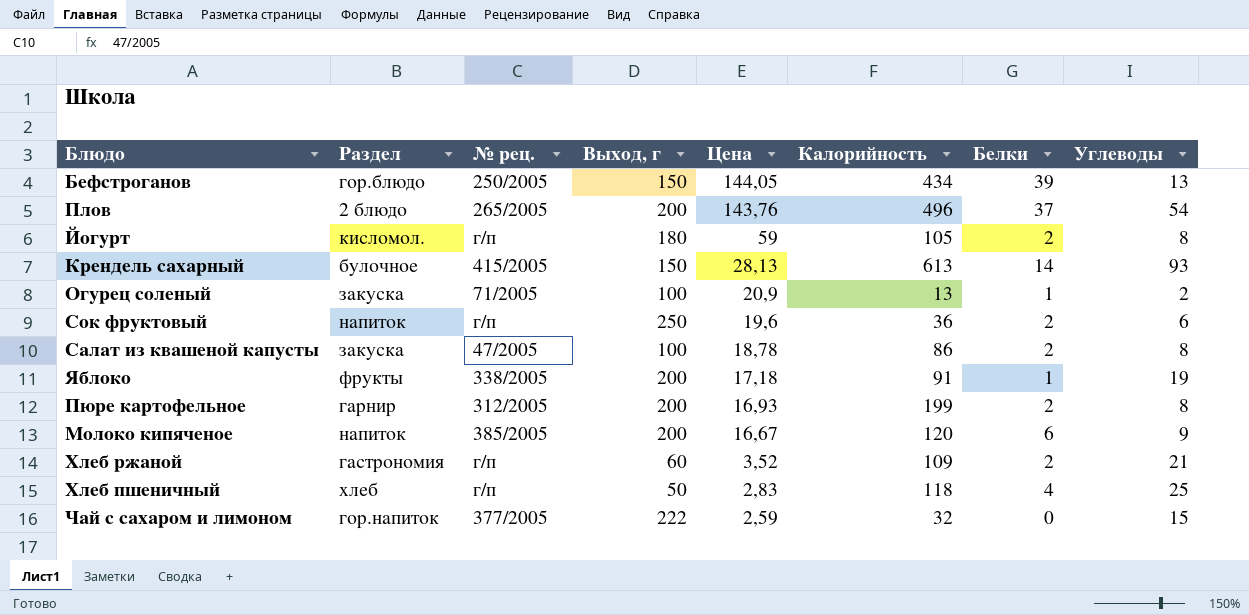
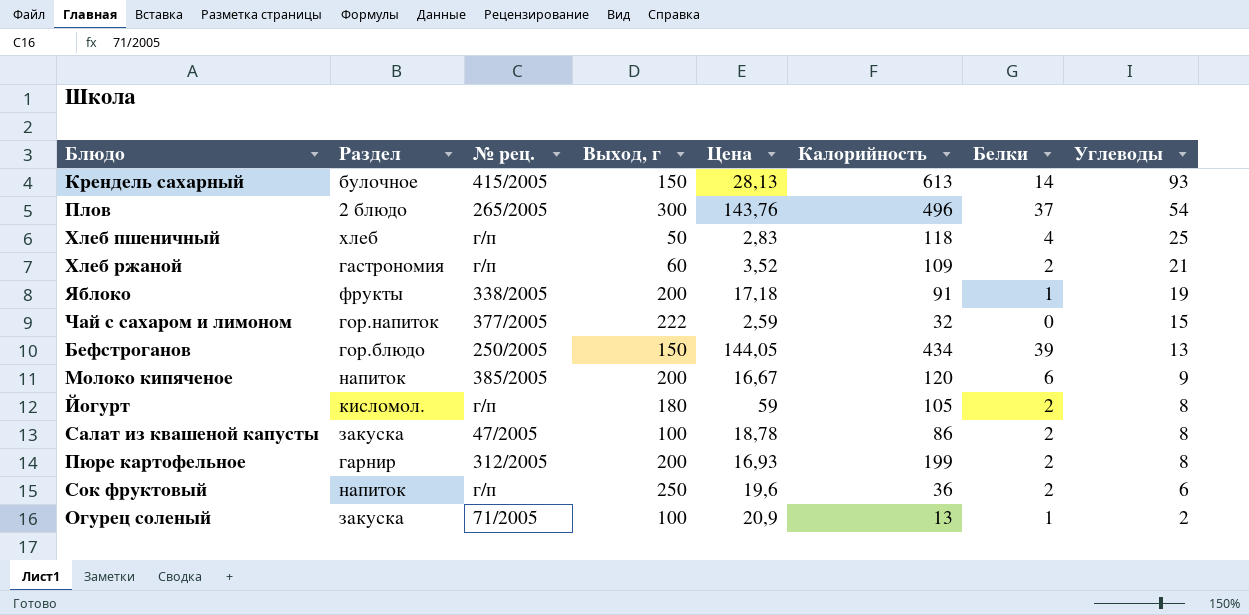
row order: Цена descending -> Углеводы descending
Плов | Выход, г: 200 -> 300

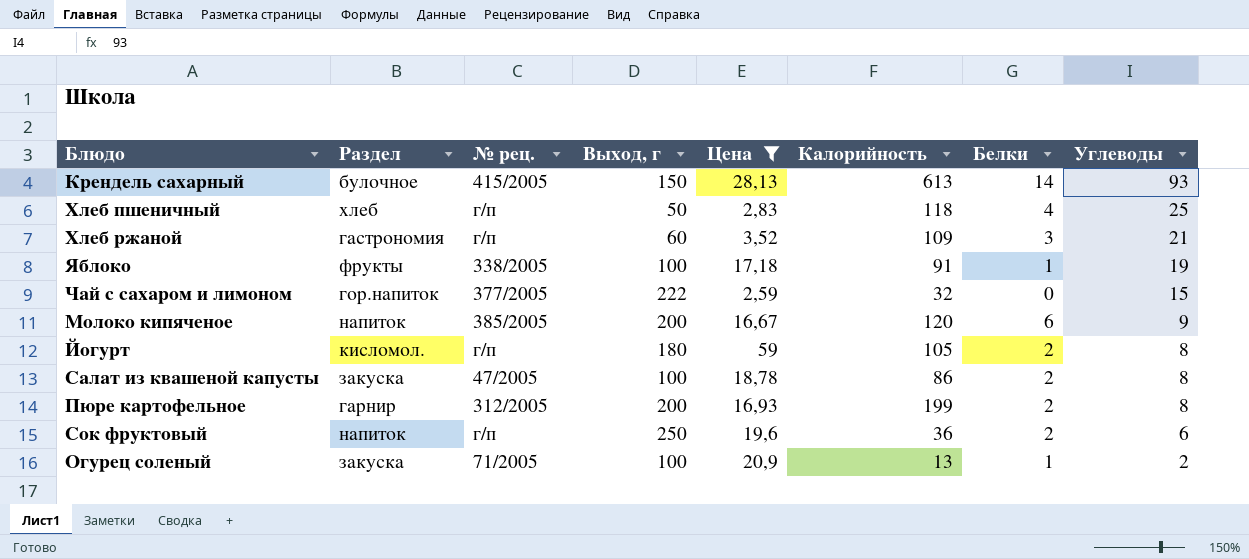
filter: none -> Цена <= 59
Хлеб ржаной | Белки: 2 -> 3
Яблоко | Выход, г: 200 -> 100

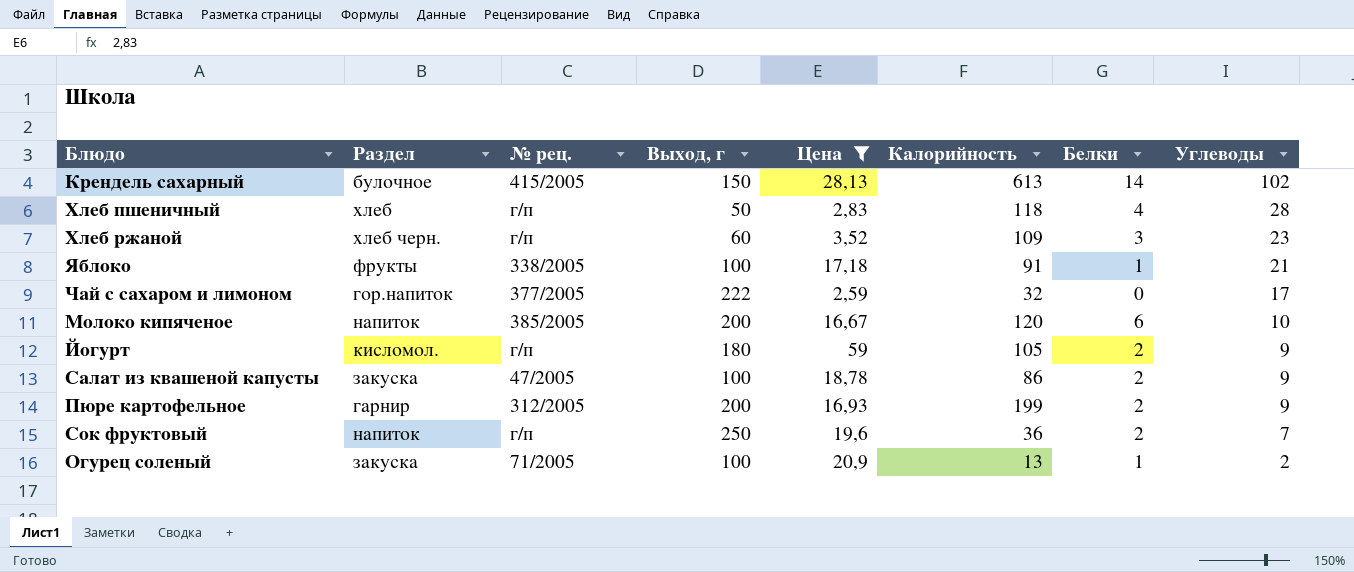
Крендель сахарный | Углеводы: 93 -> 102
Хлеб пшеничный | Углеводы: 25 -> 28
Хлеб ржаной | Раздел: гастрономия -> хлеб черн.
Хлеб ржаной | Углеводы: 21 -> 23
Яблоко | Углеводы: 19 -> 21
Чай с сахаром и лимоном | Углеводы: 15 -> 17
Молоко кипяченое | Углеводы: 9 -> 10
Йогурт | Углеводы: 8 -> 9
Салат из квашеной капусты | Углеводы: 8 -> 9
Пюре картофельное | Углеводы: 8 -> 9
Сок фруктовый | Углеводы: 6 -> 7

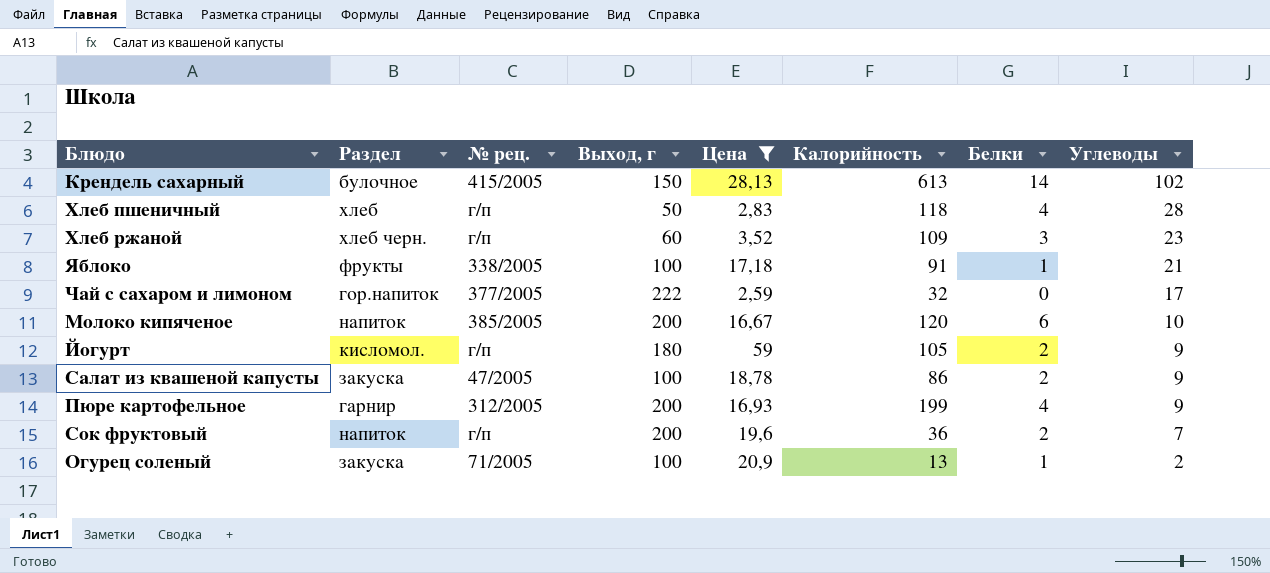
Пюре картофельное | Белки: 2 -> 4
Сок фруктовый | Выход, г: 250 -> 200

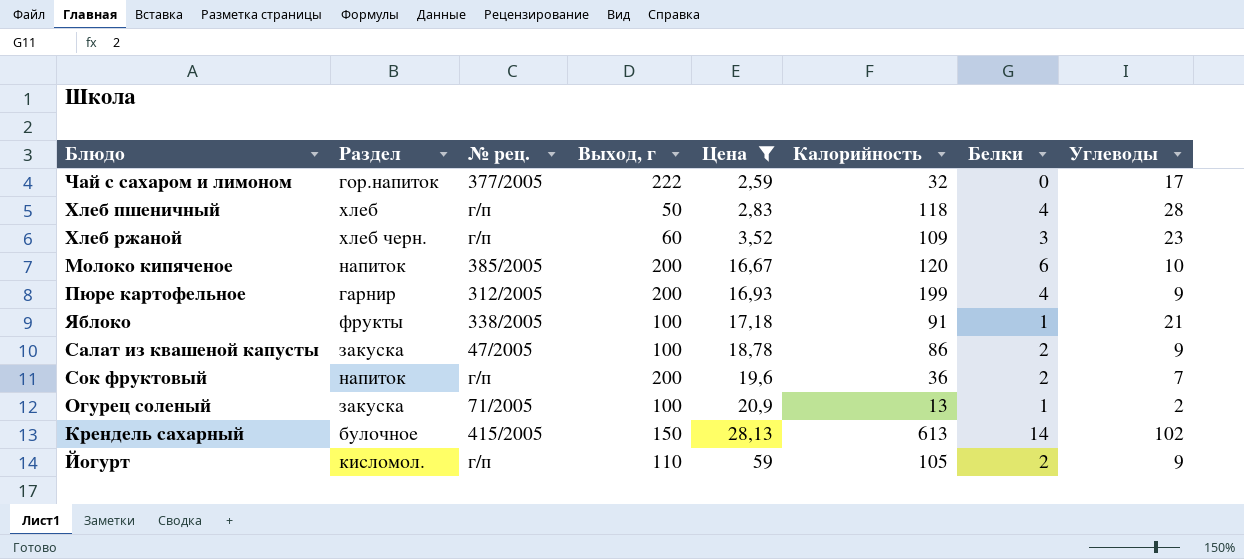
row order: Углеводы descending -> Цена ascending
Йогурт | Выход, г: 180 -> 110

